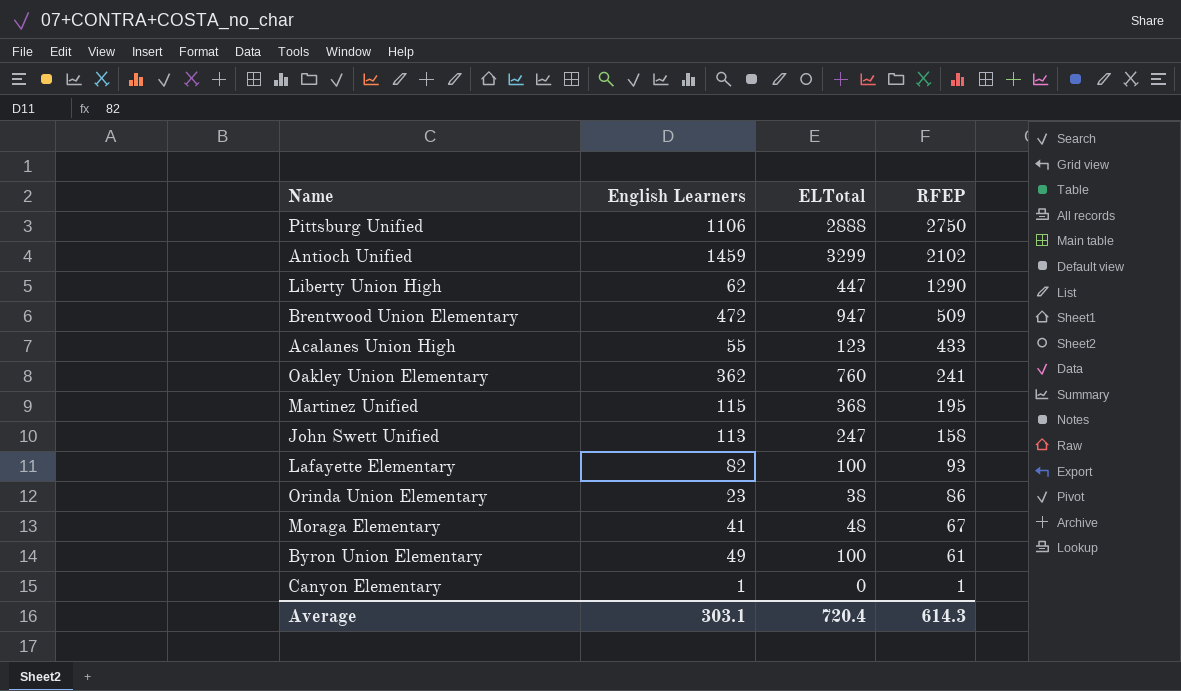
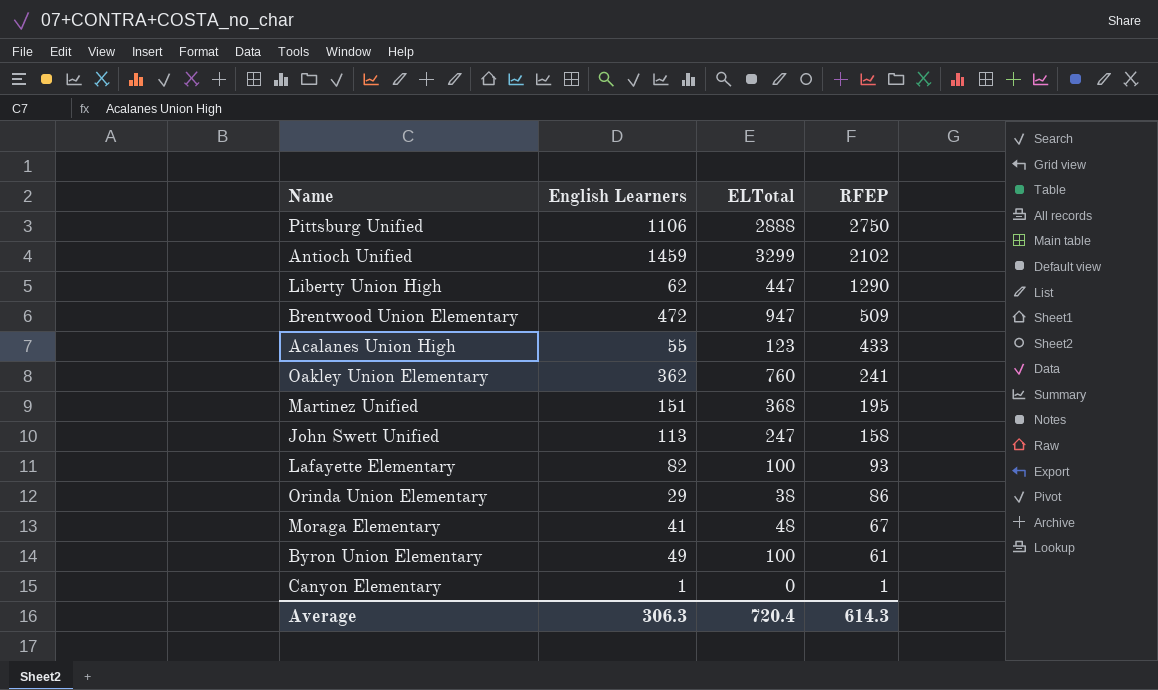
Martinez Unified | English Learners: 115 -> 151
Orinda Union Elementary | English Learners: 23 -> 29
Average | English Learners: 303.1 -> 306.3

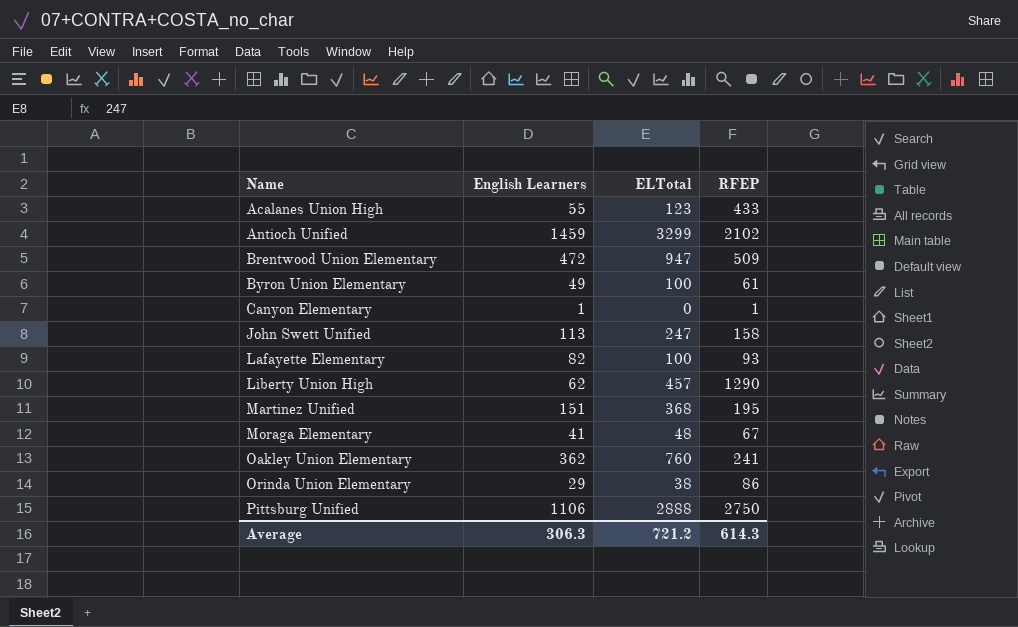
row order: RFEP descending -> Name ascending
Liberty Union High | ELTotal: 447 -> 457
Average | ELTotal: 720.4 -> 721.2

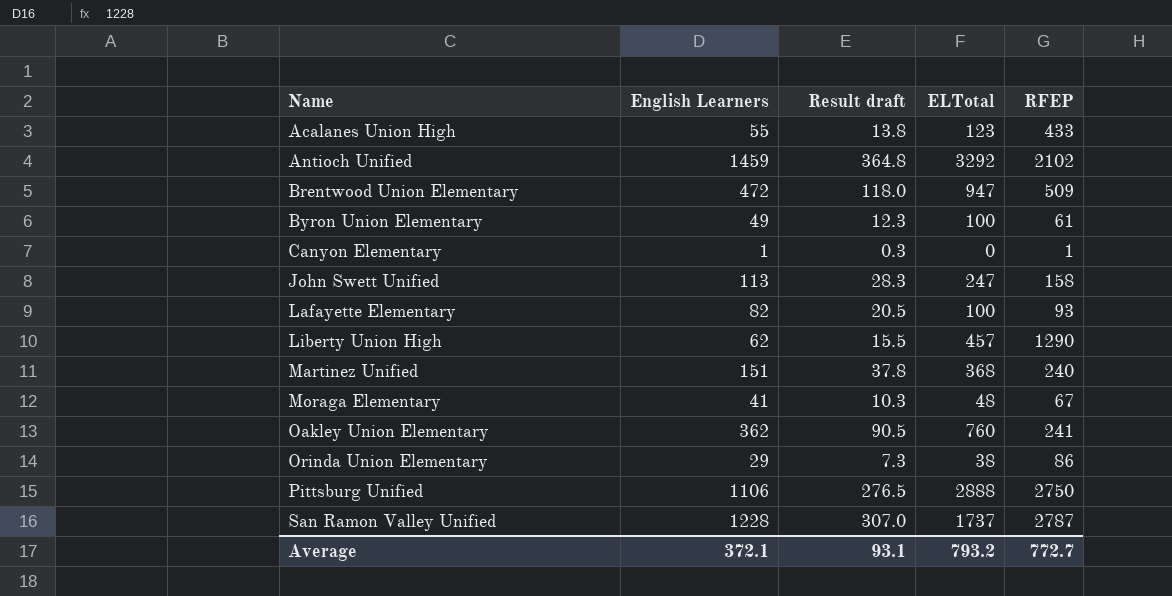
column Result draft | formula: none -> [English Learners] * 0.25
Antioch Unified | ELTotal: 3299 -> 3292
Martinez Unified | RFEP: 195 -> 240
row San Ramon Valley Unified: none -> 1228 | 307.0 | 1737 | 2787
Average | English Learners: 306.3 -> 372.1
Average | ELTotal: 721.2 -> 793.2
Average | RFEP: 614.3 -> 772.7

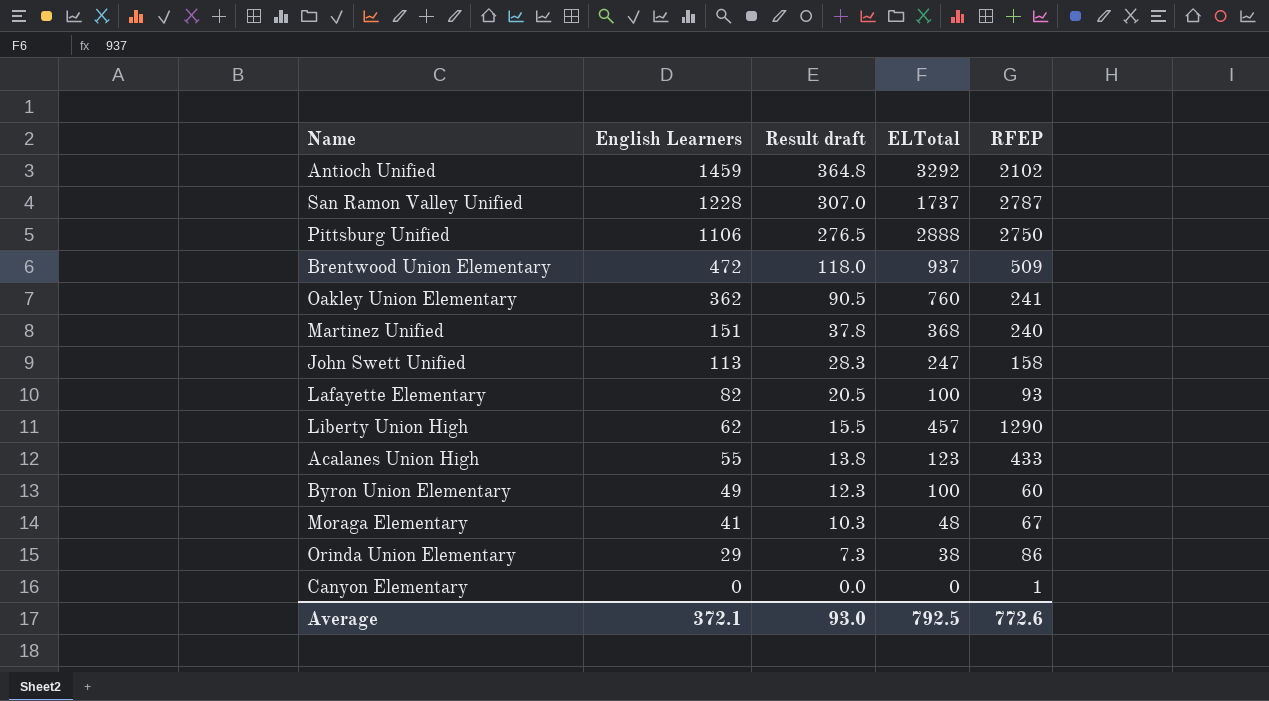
row order: Name ascending -> English Learners descending
Brentwood Union Elementary | ELTotal: 947 -> 937
Byron Union Elementary | RFEP: 61 -> 60
Canyon Elementary | English Learners: 1 -> 0
Canyon Elementary | Result draft: 0.3 -> 0.0
Average | Result draft: 93.1 -> 93.0
Average | ELTotal: 793.2 -> 792.5
Average | RFEP: 772.7 -> 772.6

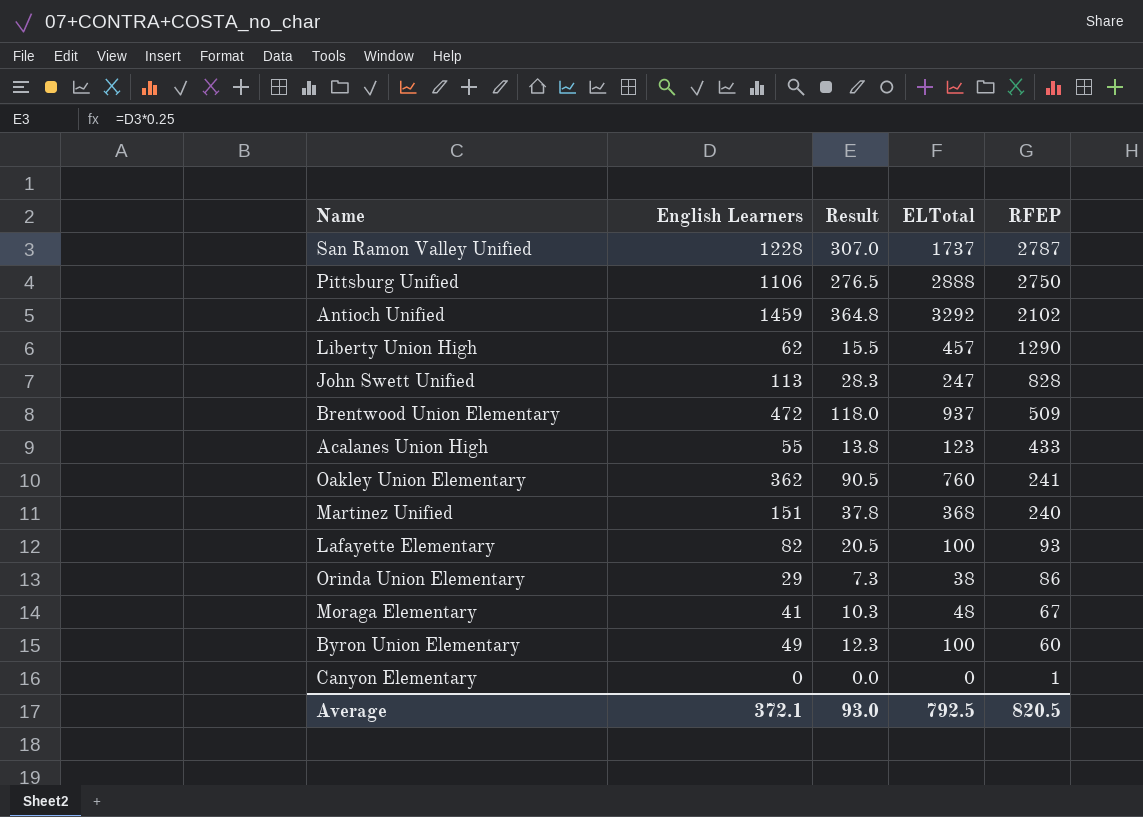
row order: English Learners descending -> RFEP descending
column name: Result draft -> Result
John Swett Unified | RFEP: 158 -> 828
Average | RFEP: 772.6 -> 820.5

